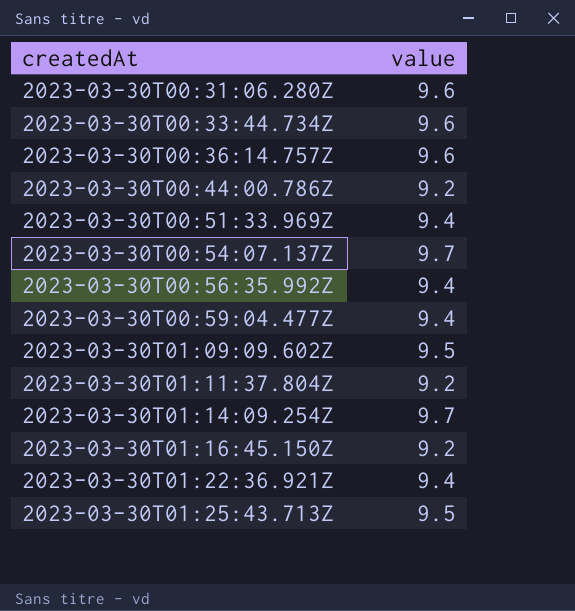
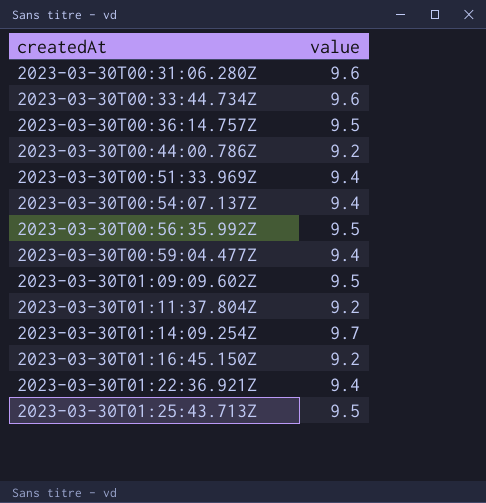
2023-03-30T00:36:14.757Z | value: 9.6 -> 9.5
2023-03-30T00:54:07.137Z | value: 9.7 -> 9.4
2023-03-30T00:56:35.992Z | value: 9.4 -> 9.5

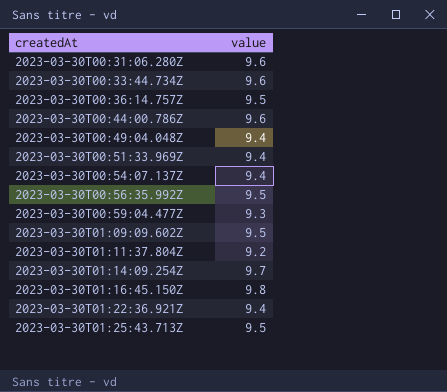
2023-03-30T00:44:00.786Z | value: 9.2 -> 9.6
row 2023-03-30T00:49:04.048Z: none -> 9.4
2023-03-30T00:59:04.477Z | value: 9.4 -> 9.3
2023-03-30T01:16:45.150Z | value: 9.2 -> 9.8

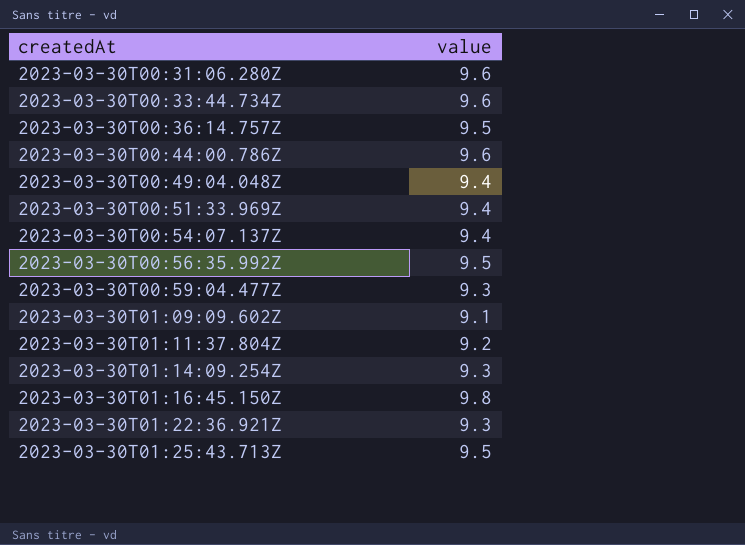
2023-03-30T01:09:09.602Z | value: 9.5 -> 9.1
2023-03-30T01:14:09.254Z | value: 9.7 -> 9.3
2023-03-30T01:22:36.921Z | value: 9.4 -> 9.3

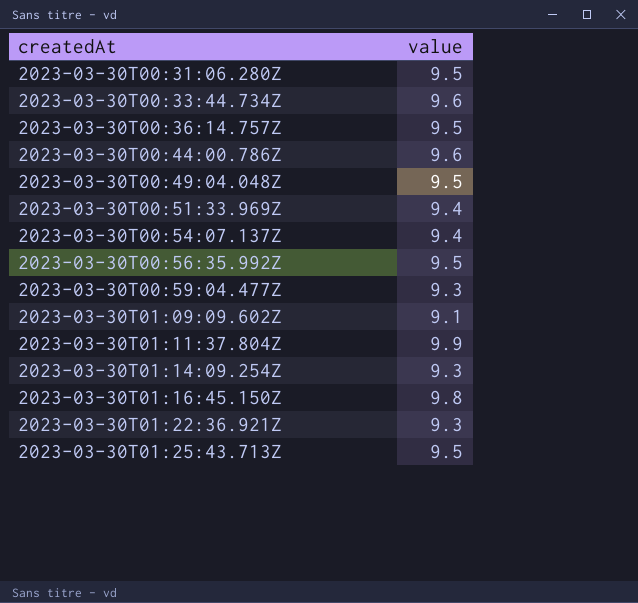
2023-03-30T00:31:06.280Z | value: 9.6 -> 9.5
2023-03-30T00:49:04.048Z | value: 9.4 -> 9.5
2023-03-30T01:11:37.804Z | value: 9.2 -> 9.9

